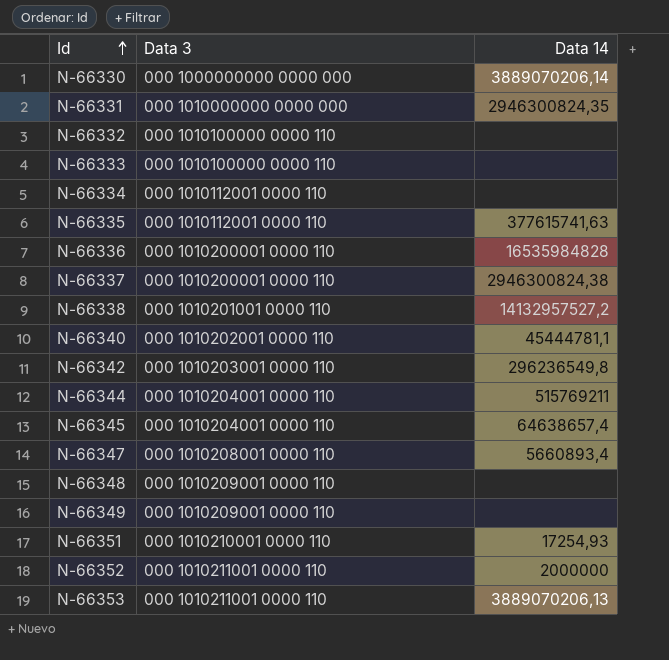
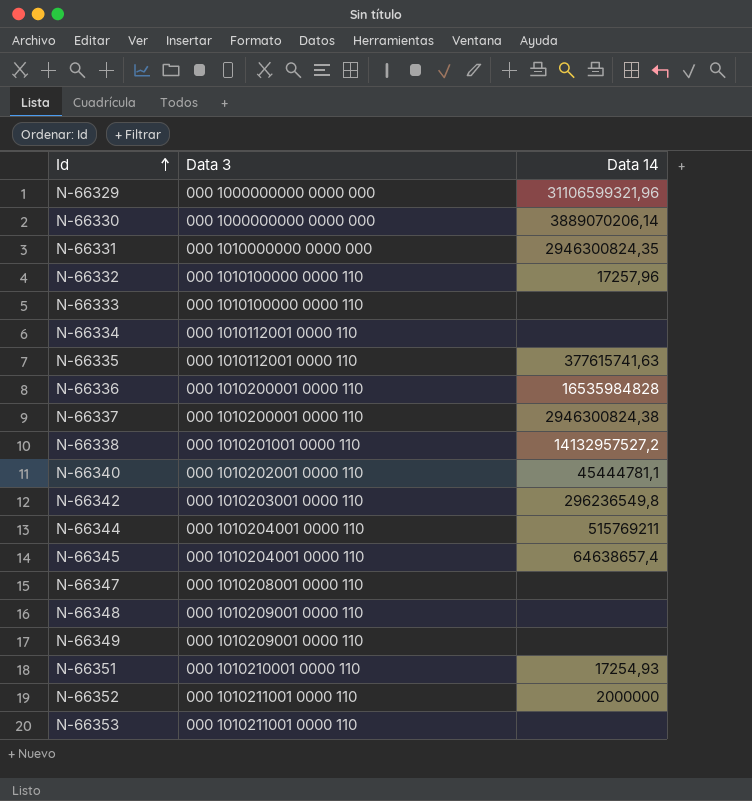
row N-66329: none -> 000 1000000000 0000 000 | 31106599321,96
N-66332 | Data 14: none -> 17257,96
N-66347 | Data 14: 5660893,4 -> none
N-66353 | Data 14: 3889070206,13 -> none

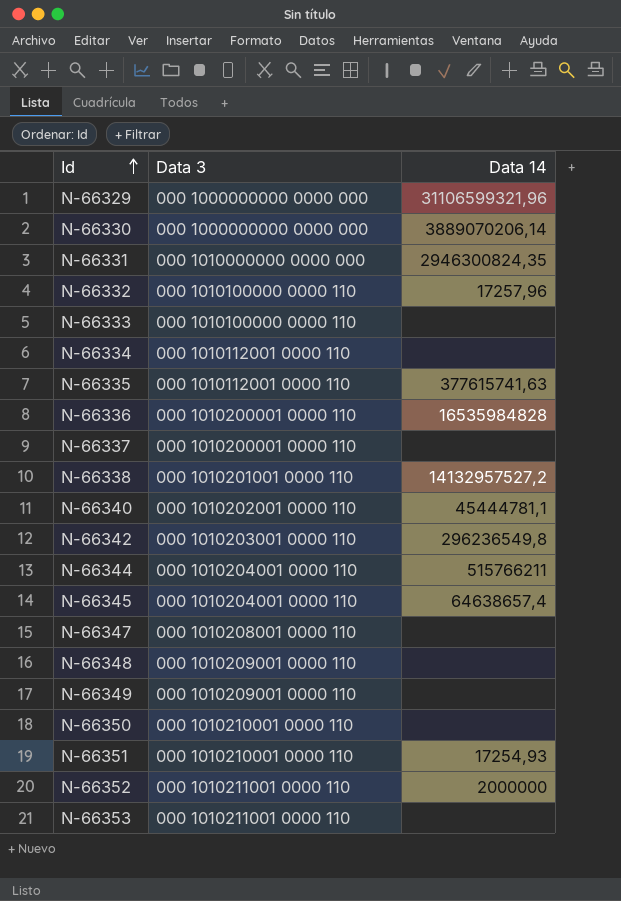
N-66337 | Data 14: 2946300824,38 -> none
N-66344 | Data 14: 515769211 -> 515766211
row N-66350: none -> 000 1010210001 0000 110 | none

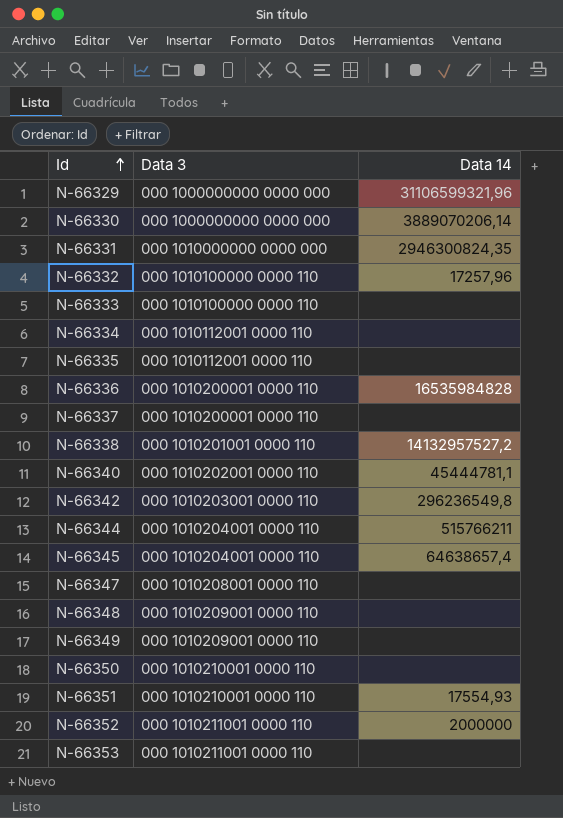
N-66335 | Data 14: 377615741,63 -> none
N-66351 | Data 14: 17254,93 -> 17554,93

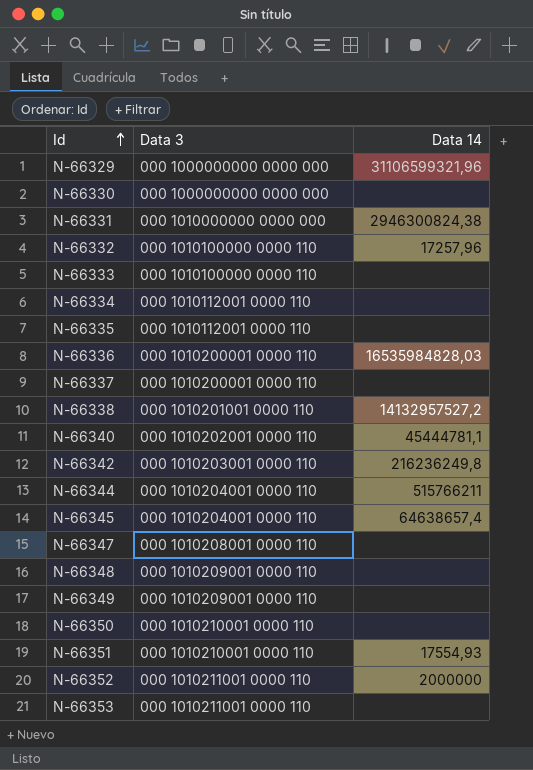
N-66330 | Data 14: 3889070206,14 -> none
N-66331 | Data 14: 2946300824,35 -> 2946300824,38
N-66336 | Data 14: 16535984828 -> 16535984828,03
N-66342 | Data 14: 296236549,8 -> 216236249,8

